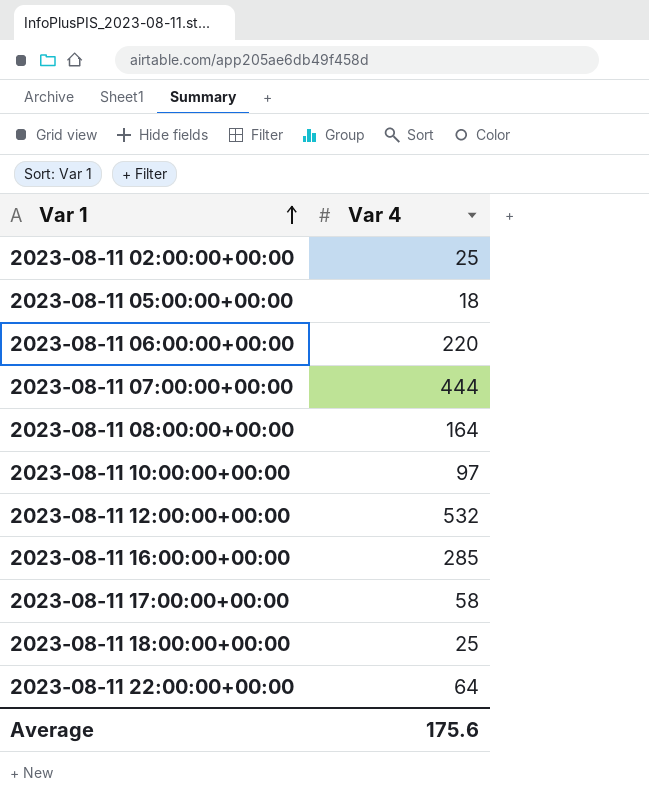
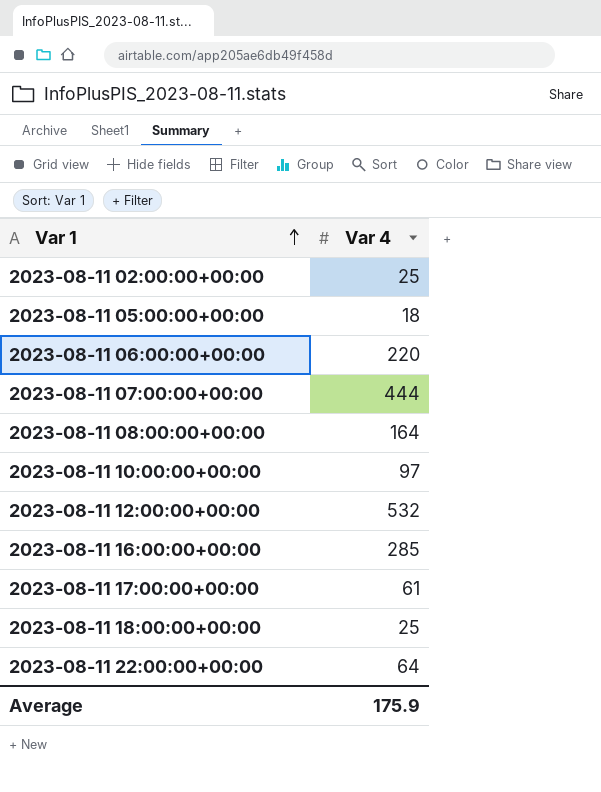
2023-08-11 17:00:00+00:00 | Var 4: 58 -> 61
Average | Var 4: 175.6 -> 175.9

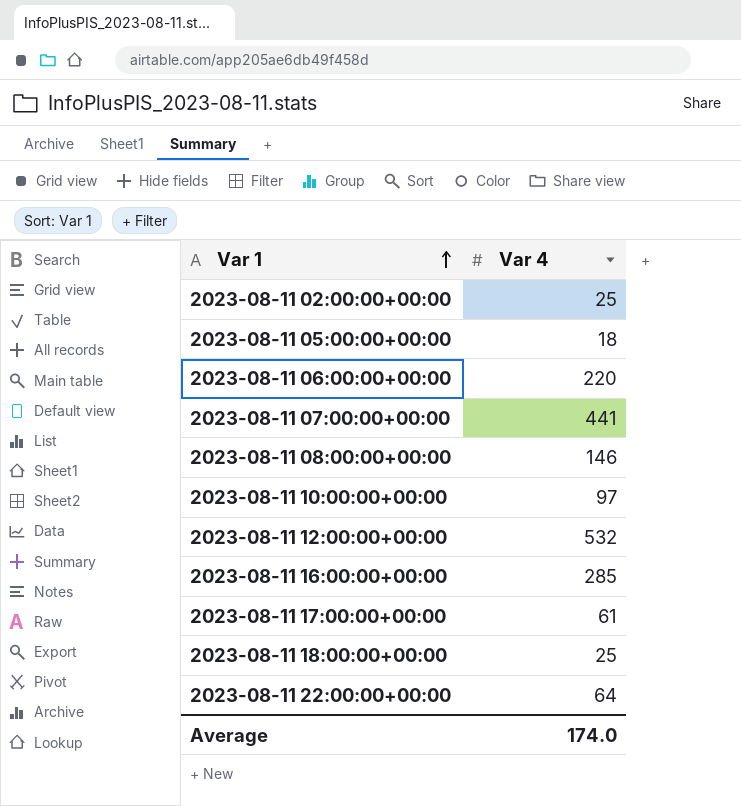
2023-08-11 07:00:00+00:00 | Var 4: 444 -> 441
2023-08-11 08:00:00+00:00 | Var 4: 164 -> 146
Average | Var 4: 175.9 -> 174.0

